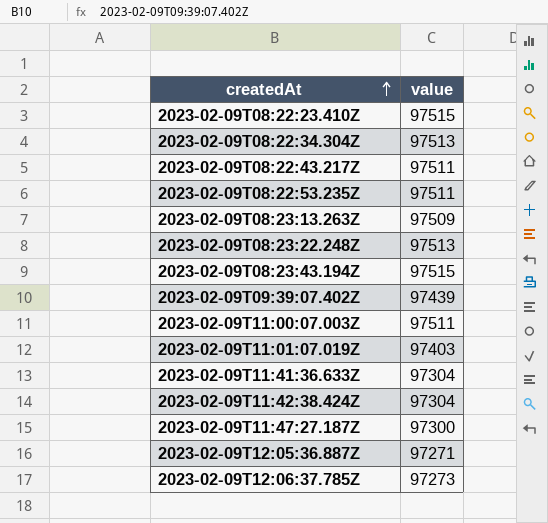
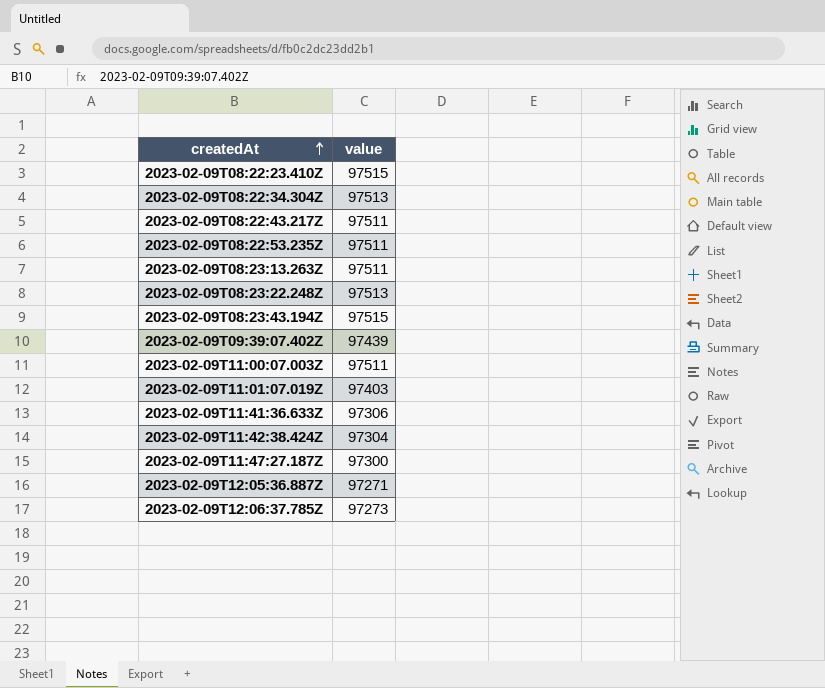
2023-02-09T08:23:13.263Z | value: 97509 -> 97511
2023-02-09T11:41:36.633Z | value: 97304 -> 97306

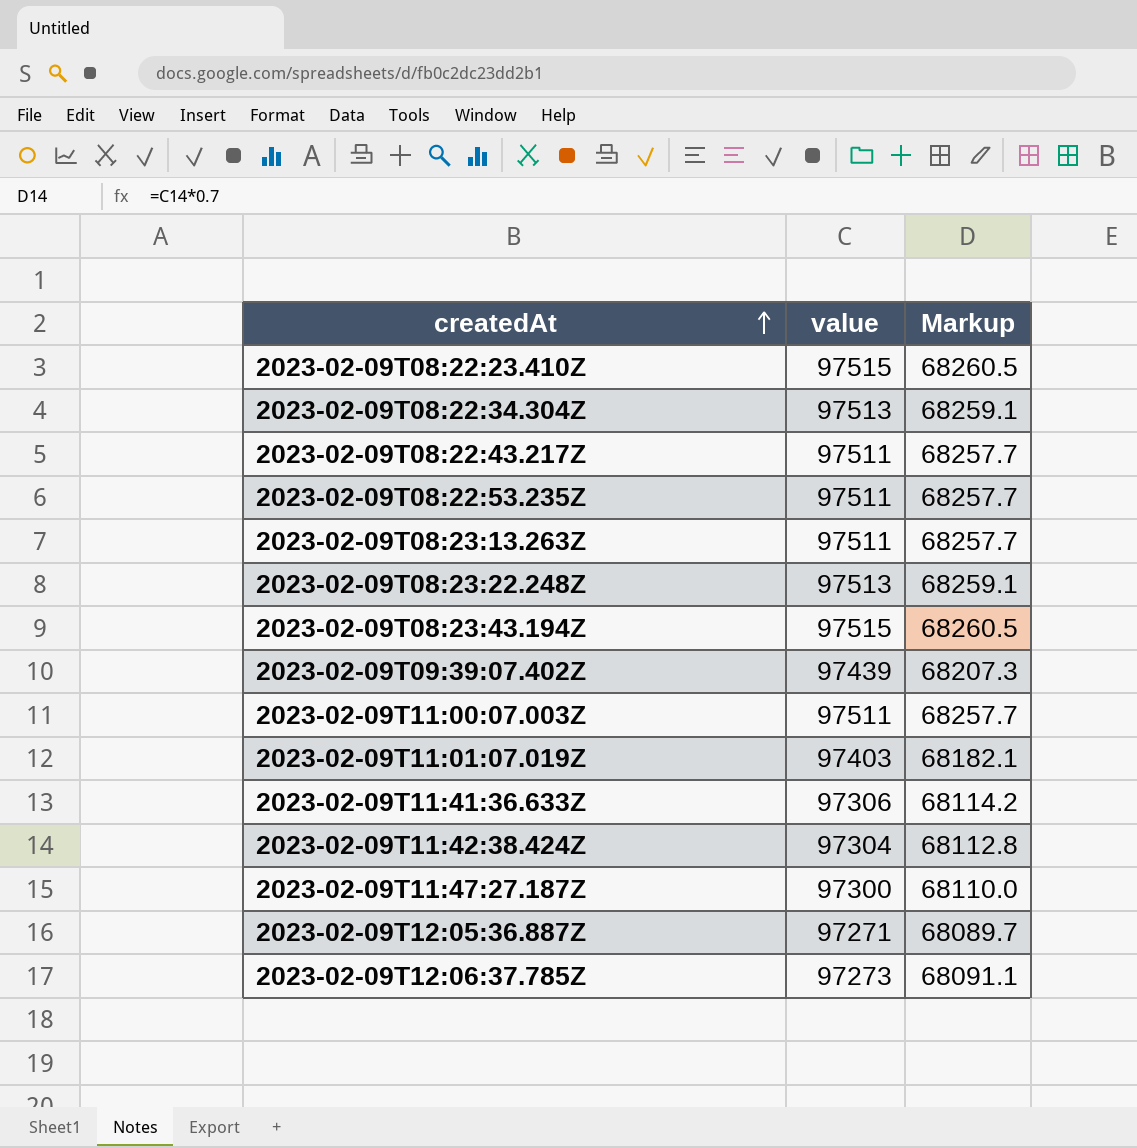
column Markup | formula: none -> [value] * 0.7

